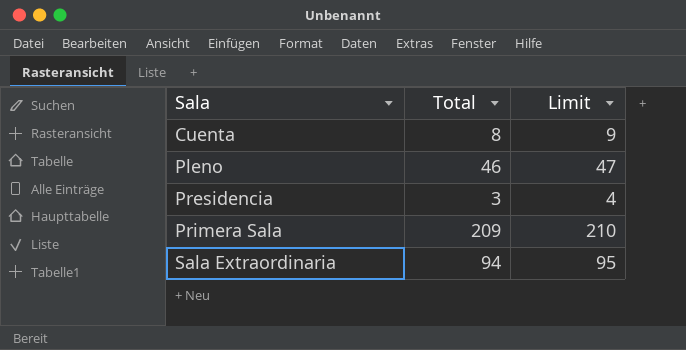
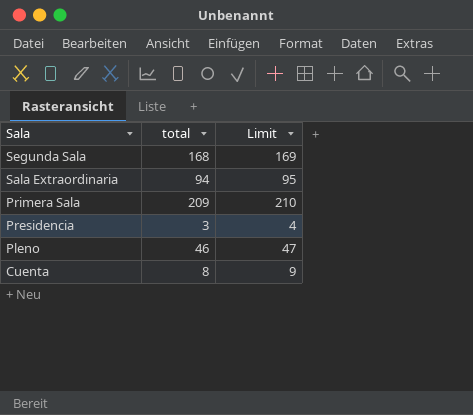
row order: Sala ascending -> Sala descending
column name: Total -> total
row Segunda Sala: none -> 168 | 169

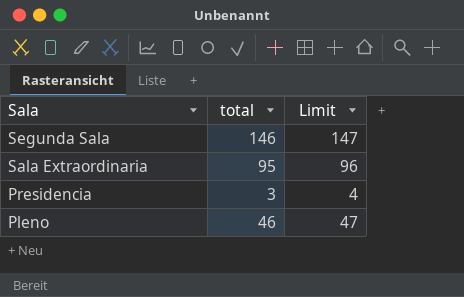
row Primera Sala: 209 | 210 -> none
row Cuenta: 8 | 9 -> none
Segunda Sala | total: 168 -> 146
Segunda Sala | Limit: 169 -> 147
Sala Extraordinaria | total: 94 -> 95
Sala Extraordinaria | Limit: 95 -> 96

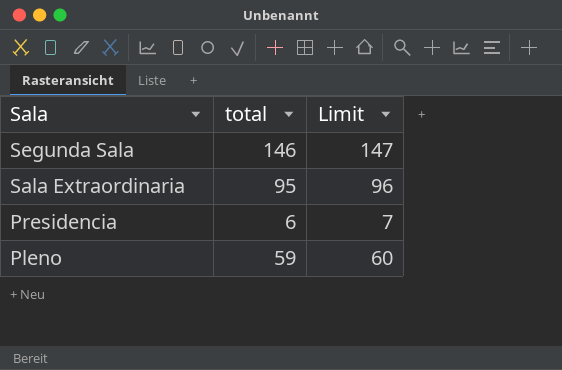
Presidencia | total: 3 -> 6
Presidencia | Limit: 4 -> 7
Pleno | total: 46 -> 59
Pleno | Limit: 47 -> 60

